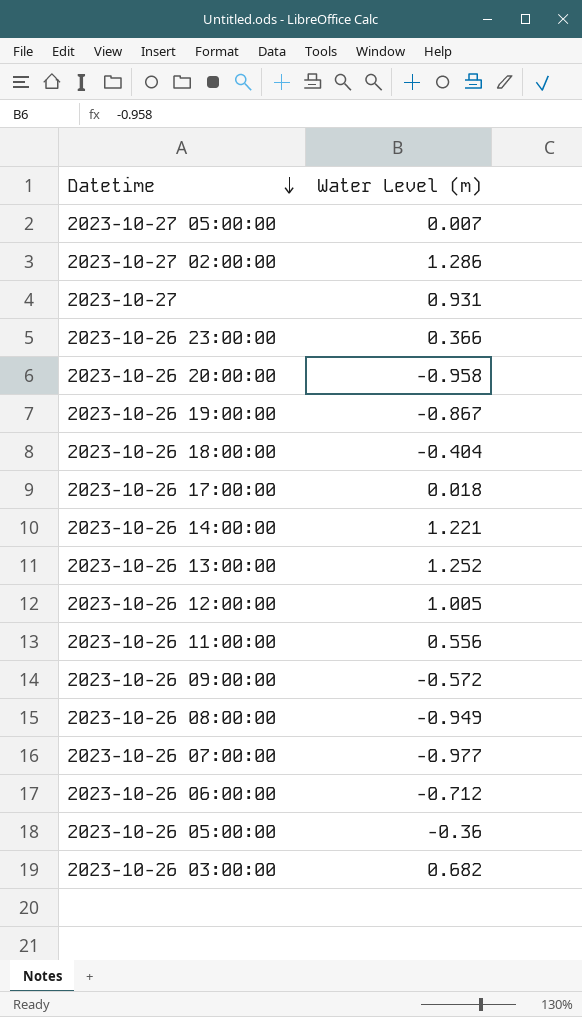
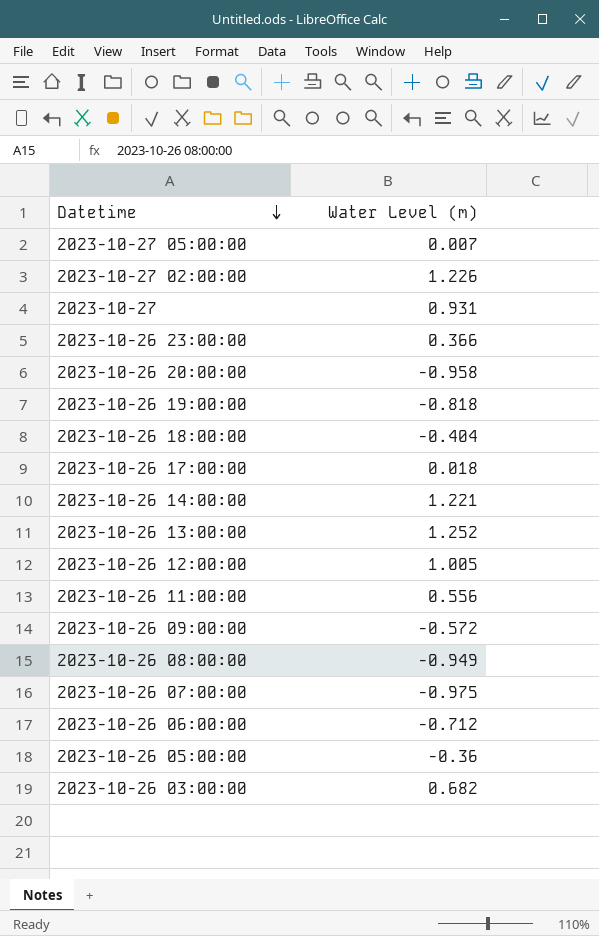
2023-10-27 02:00:00 | Water Level (m): 1.286 -> 1.226
2023-10-26 19:00:00 | Water Level (m): -0.867 -> -0.818
2023-10-26 07:00:00 | Water Level (m): -0.977 -> -0.975

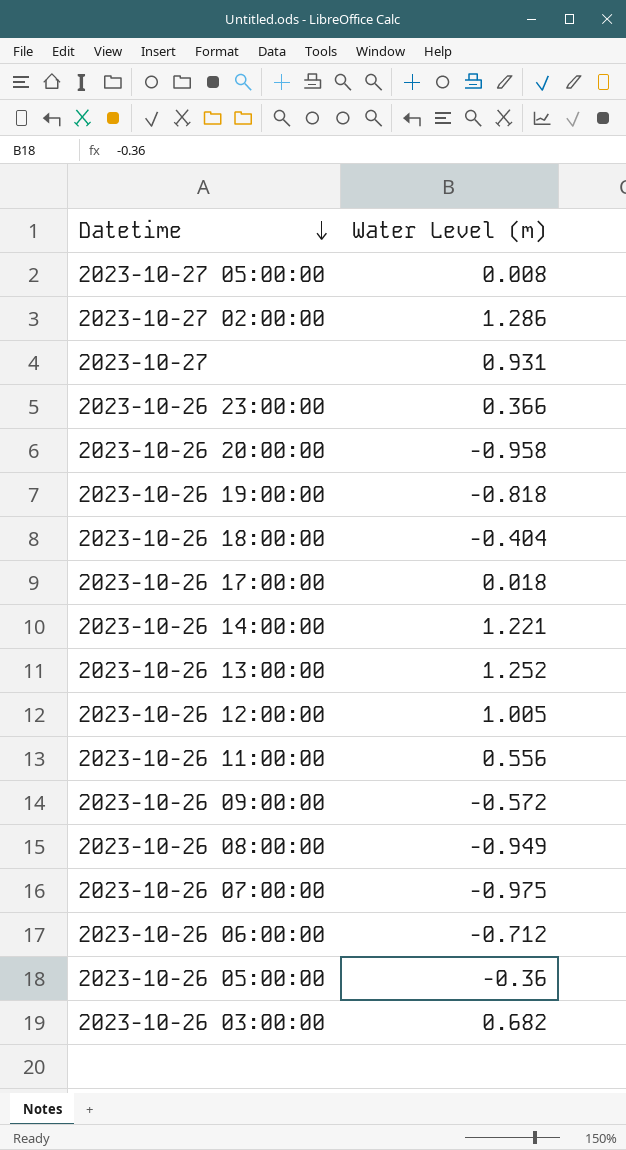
2023-10-27 05:00:00 | Water Level (m): 0.007 -> 0.008
2023-10-27 02:00:00 | Water Level (m): 1.226 -> 1.286

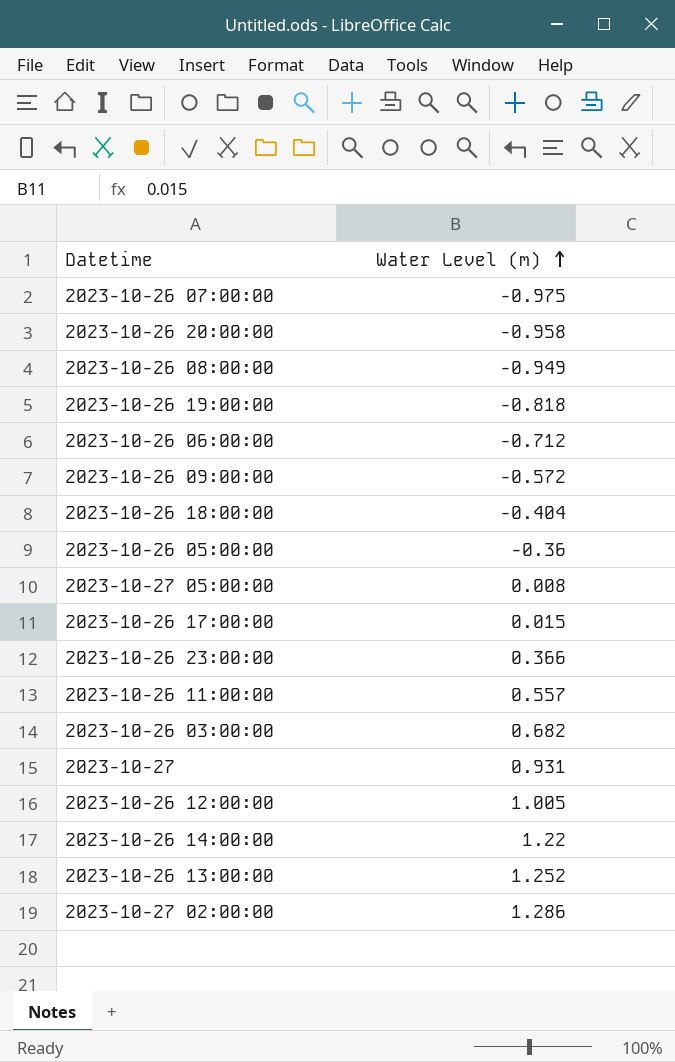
row order: Datetime descending -> Water Level (m) ascending
2023-10-26 17:00:00 | Water Level (m): 0.018 -> 0.015
2023-10-26 11:00:00 | Water Level (m): 0.556 -> 0.557
2023-10-26 14:00:00 | Water Level (m): 1.221 -> 1.22

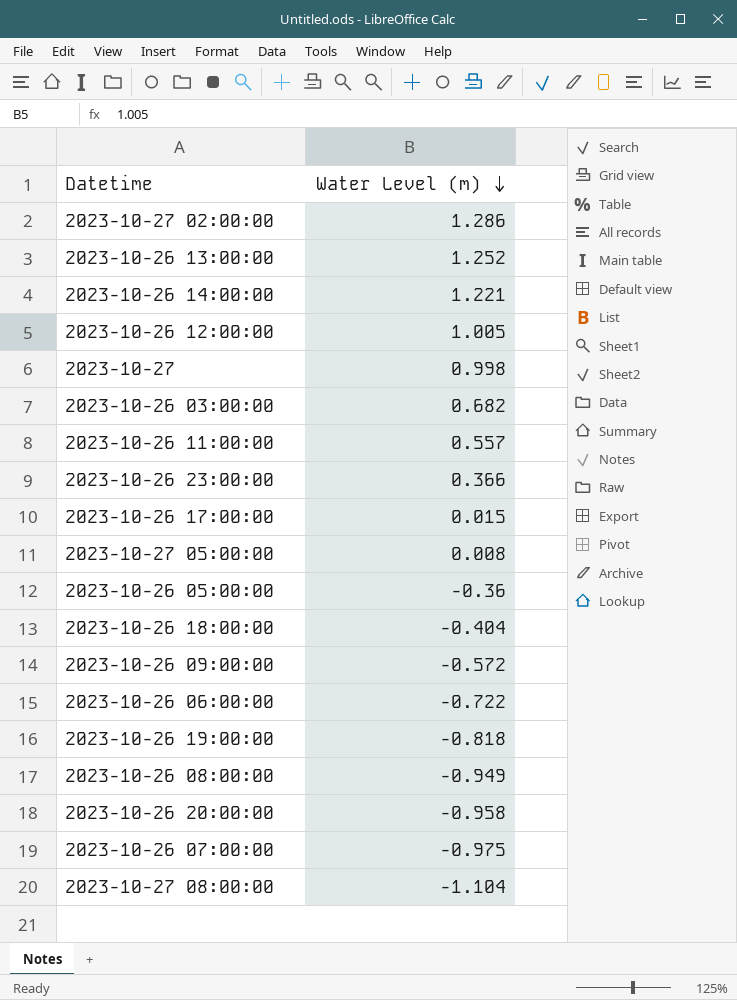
row order: Water Level (m) ascending -> Water Level (m) descending
2023-10-26 14:00:00 | Water Level (m): 1.22 -> 1.221
2023-10-27 | Water Level (m): 0.931 -> 0.998
2023-10-26 06:00:00 | Water Level (m): -0.712 -> -0.722
row 2023-10-27 08:00:00: none -> -1.104

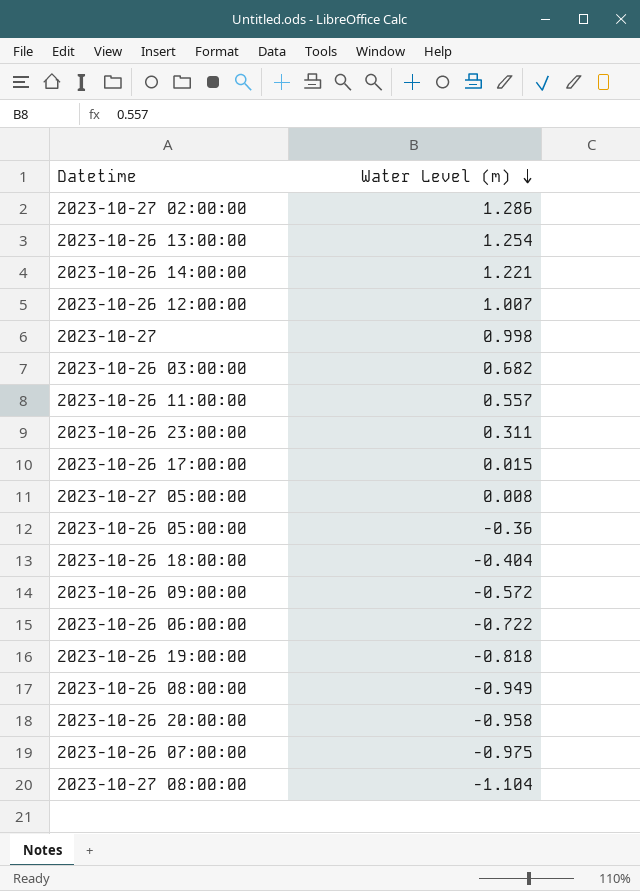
2023-10-26 13:00:00 | Water Level (m): 1.252 -> 1.254
2023-10-26 12:00:00 | Water Level (m): 1.005 -> 1.007
2023-10-26 23:00:00 | Water Level (m): 0.366 -> 0.311

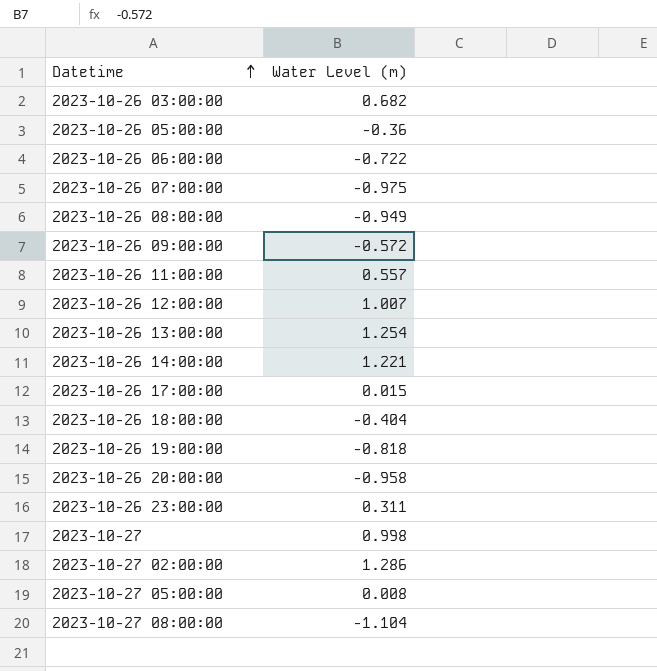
row order: Water Level (m) descending -> Datetime ascending

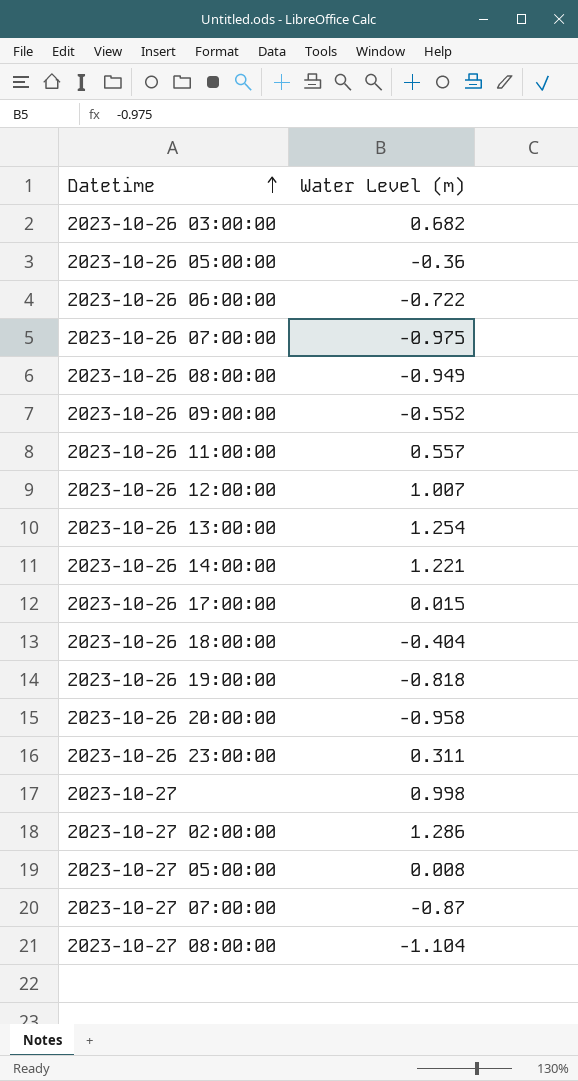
2023-10-26 09:00:00 | Water Level (m): -0.572 -> -0.552
row 2023-10-27 07:00:00: none -> -0.87

